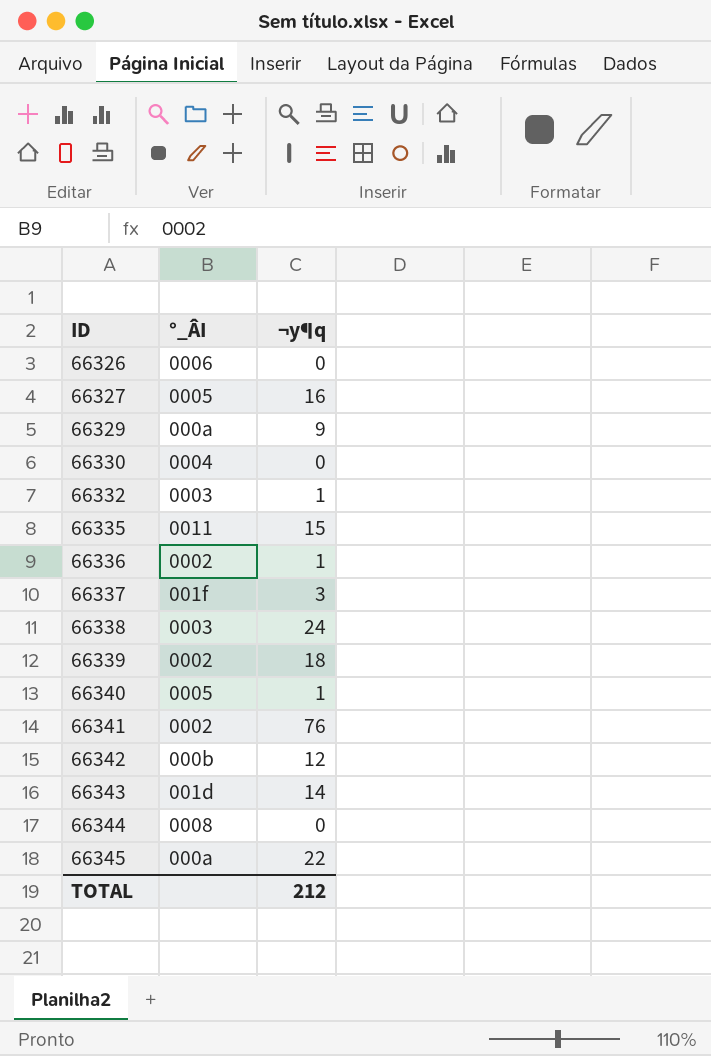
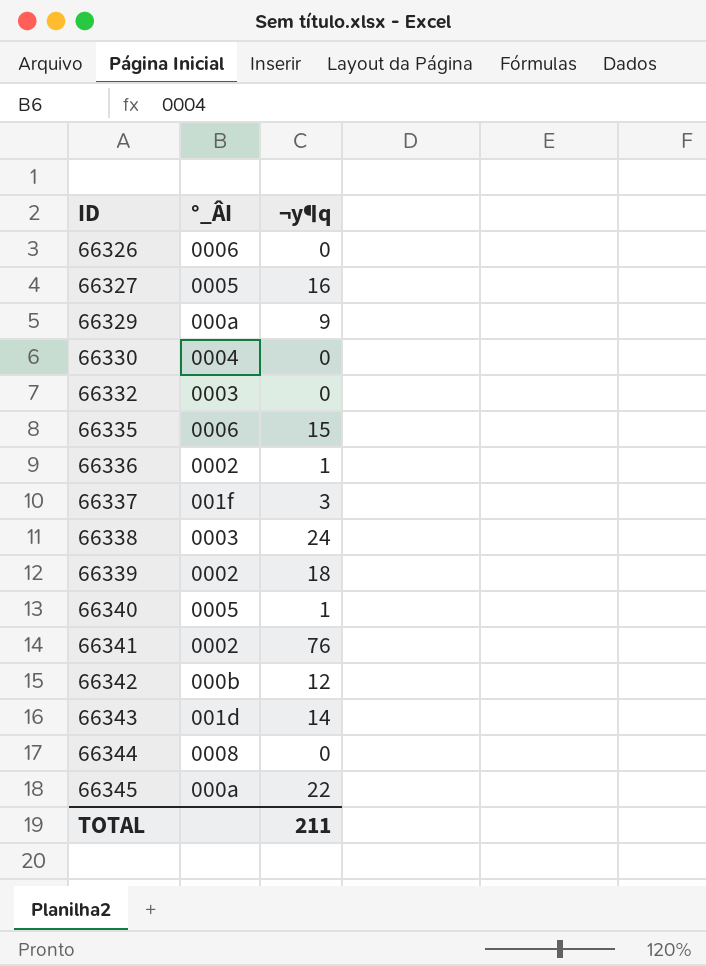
66332 | ¬y¶q: 1 -> 0
66335 | °_ÂI: 0011 -> 0006
TOTAL | ¬y¶q: 212 -> 211

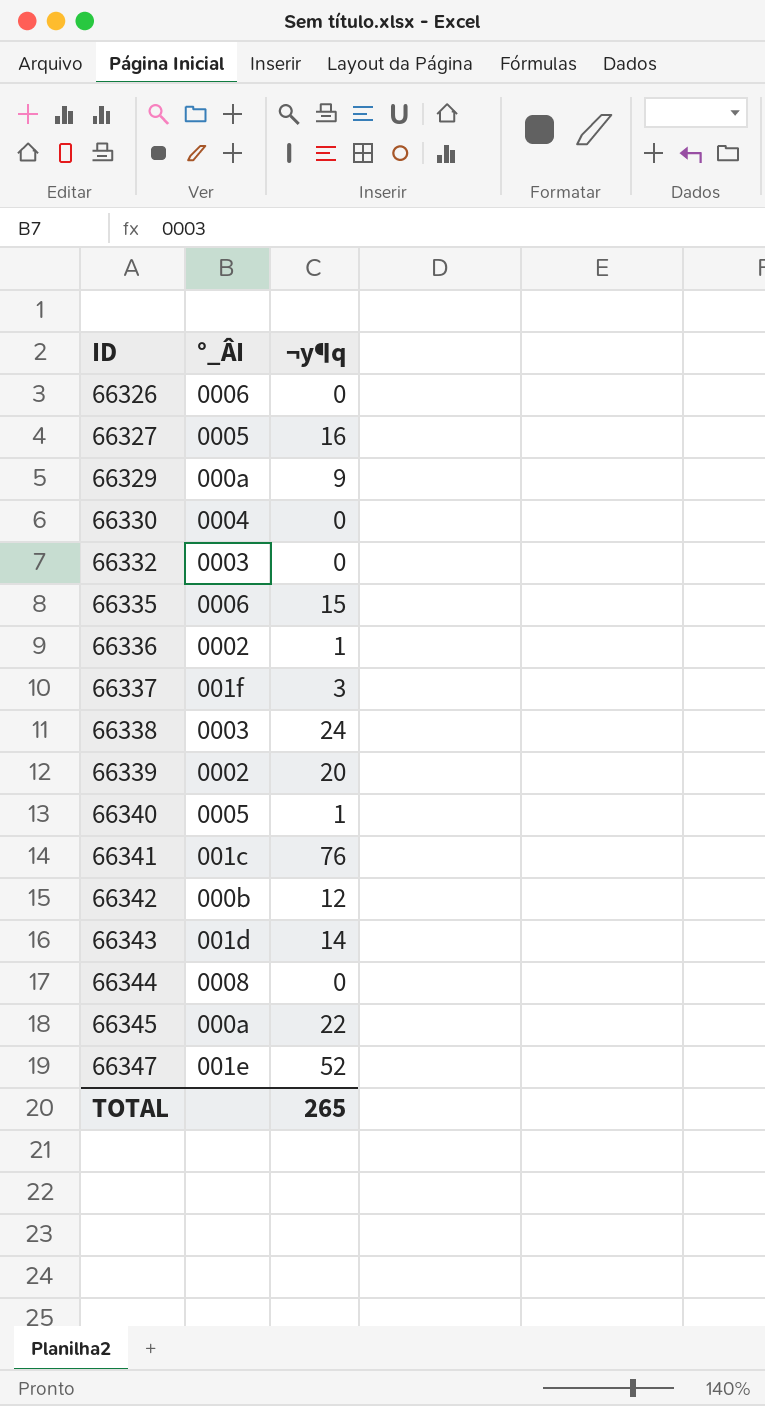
66339 | ¬y¶q: 18 -> 20
66341 | °_ÂI: 0002 -> 001c
row 66347: none -> 001e | 52
TOTAL | ¬y¶q: 211 -> 265

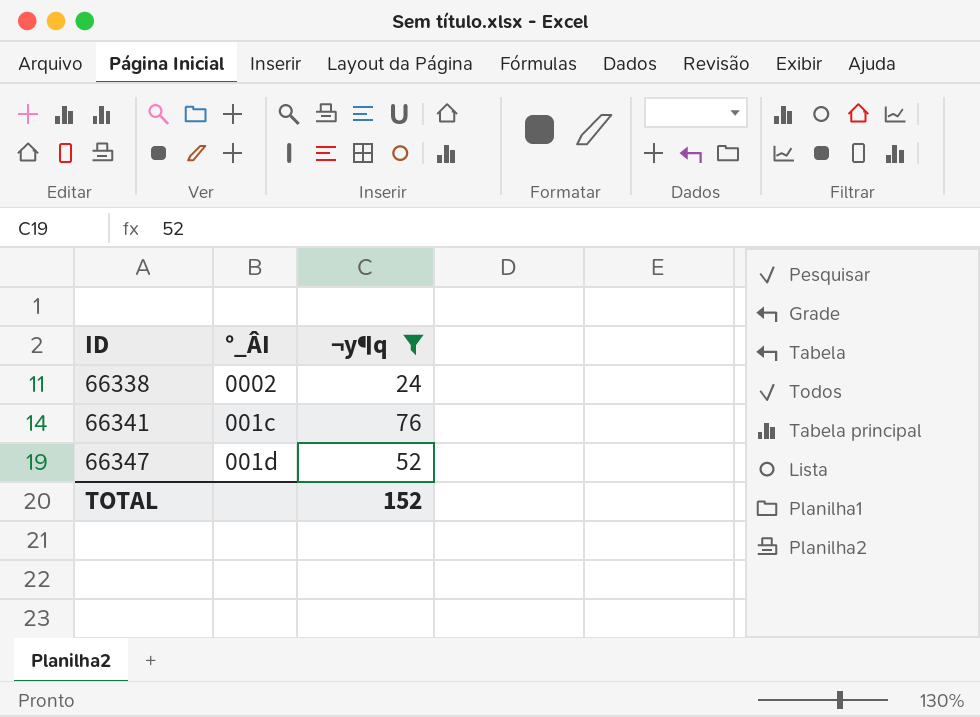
filter: none -> ¬y¶q >= 24
66338 | °_ÂI: 0003 -> 0002
66347 | °_ÂI: 001e -> 001d
TOTAL | ¬y¶q: 265 -> 152

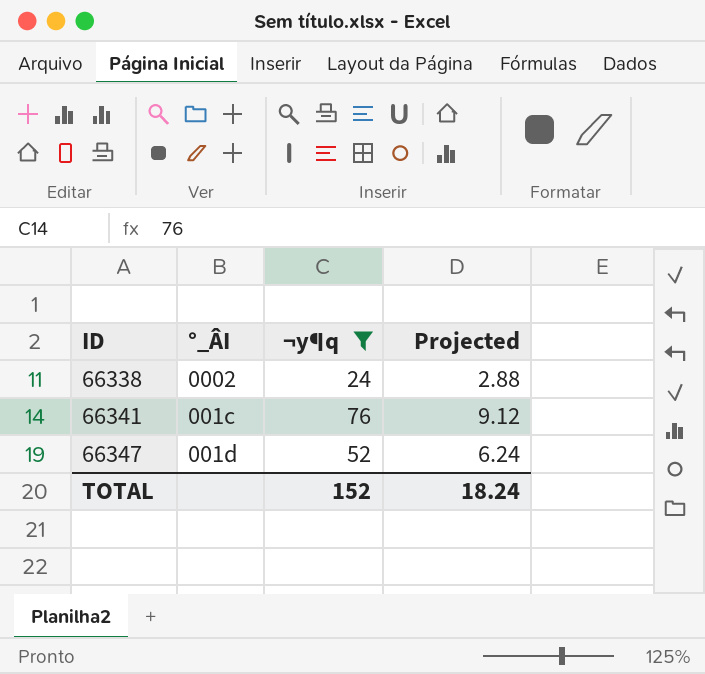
column Projected | formula: none -> [¬y¶q] * 0.12

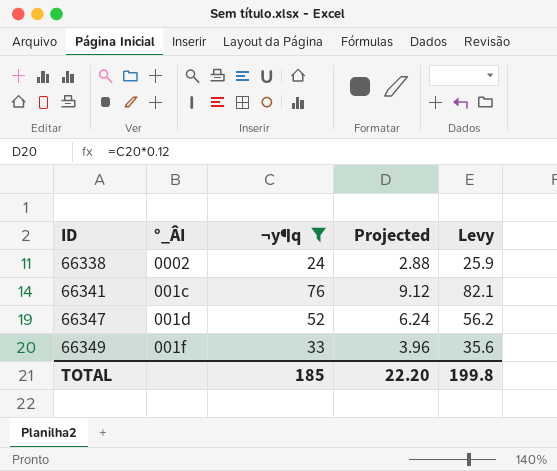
column Levy | formula: none -> [¬y¶q] * 1.08
row 66349: none -> 001f | 33 | 3.96 | 35.6
TOTAL | ¬y¶q: 152 -> 185
TOTAL | Projected: 18.24 -> 22.20

